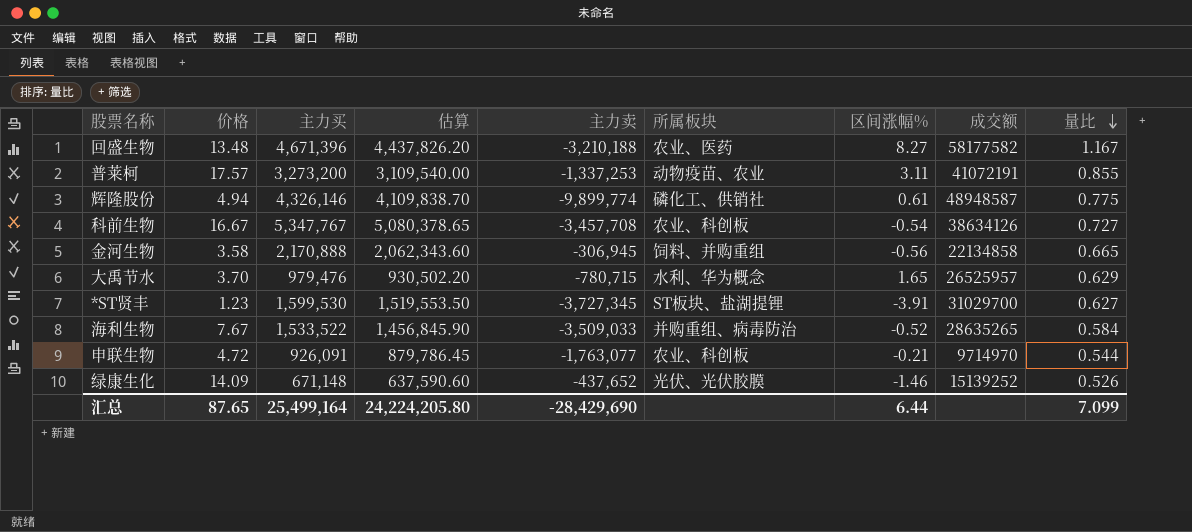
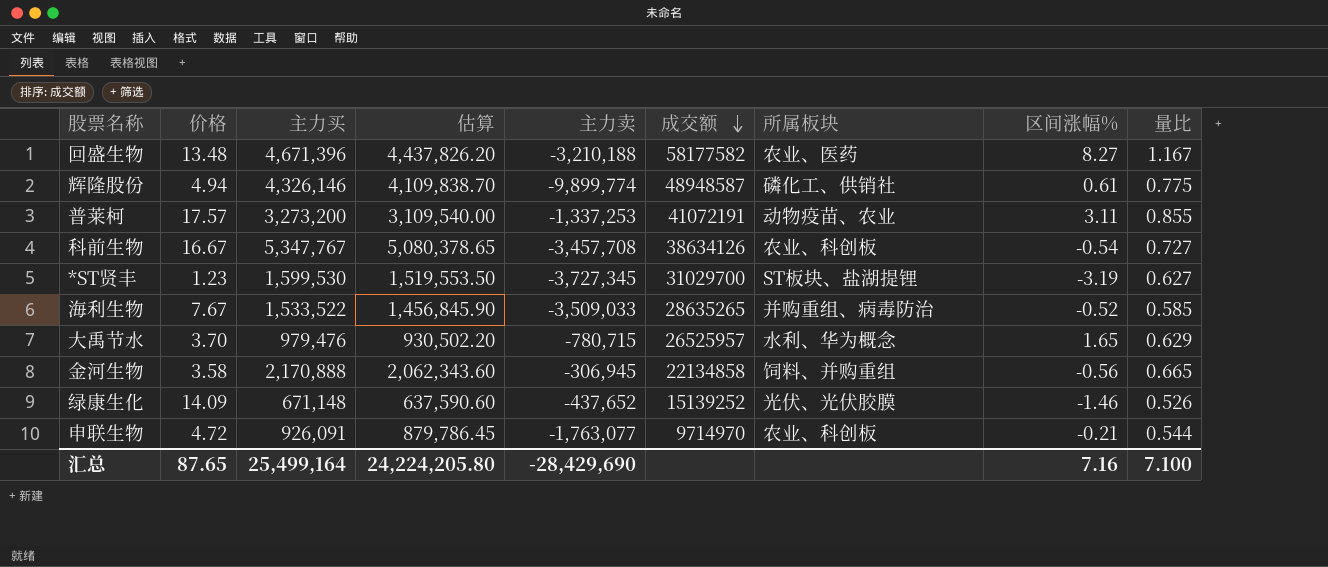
row order: 量比 descending -> 成交额 descending
column 成交额 | position: 8 -> 6
*ST贤丰 | 区间涨幅%: -3.91 -> -3.19
海利生物 | 量比: 0.584 -> 0.585
汇总 | 区间涨幅%: 6.44 -> 7.16
汇总 | 量比: 7.099 -> 7.100

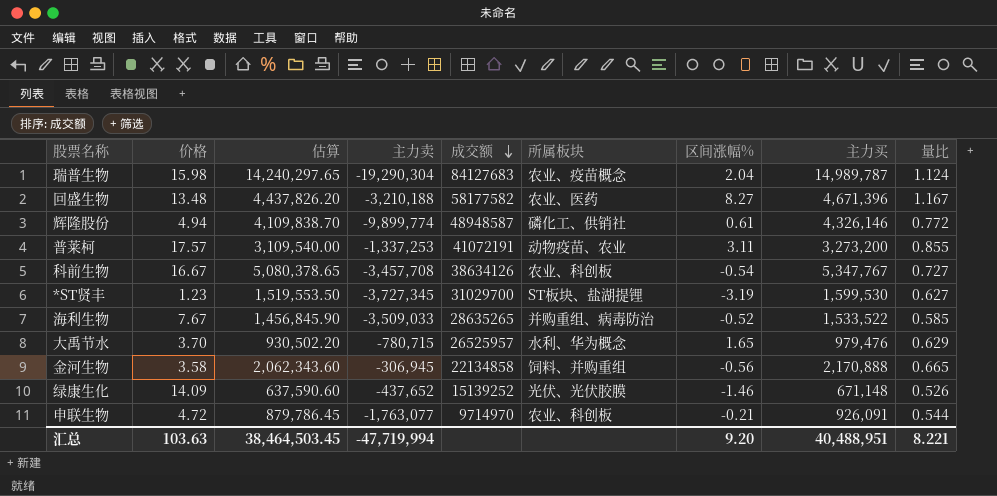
column 主力买 | position: 3 -> 8
row 瑞普生物: none -> 15.98 | 14,240,297.65 | -19,290,304 | 84127683 | 农业、疫苗概念 | 2.04 | 14,989,787 | 1.124
辉隆股份 | 量比: 0.775 -> 0.772
汇总 | 价格: 87.65 -> 103.63
汇总 | 估算: 24,224,205.80 -> 38,464,503.45
汇总 | 主力卖: -28,429,690 -> -47,719,994
汇总 | 区间涨幅%: 7.16 -> 9.20
汇总 | 主力买: 25,499,164 -> 40,488,951
汇总 | 量比: 7.100 -> 8.221

